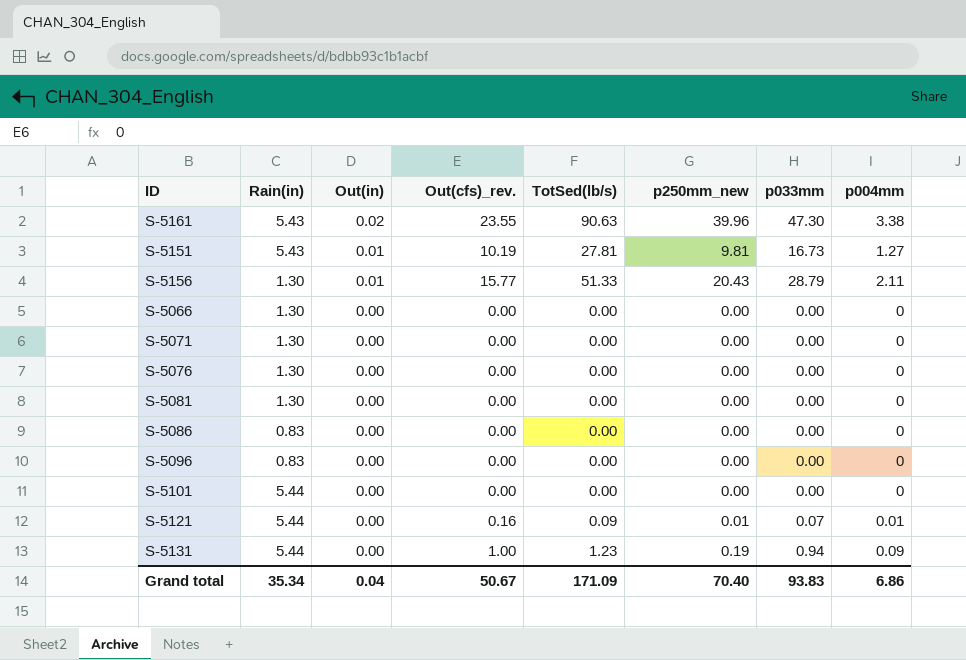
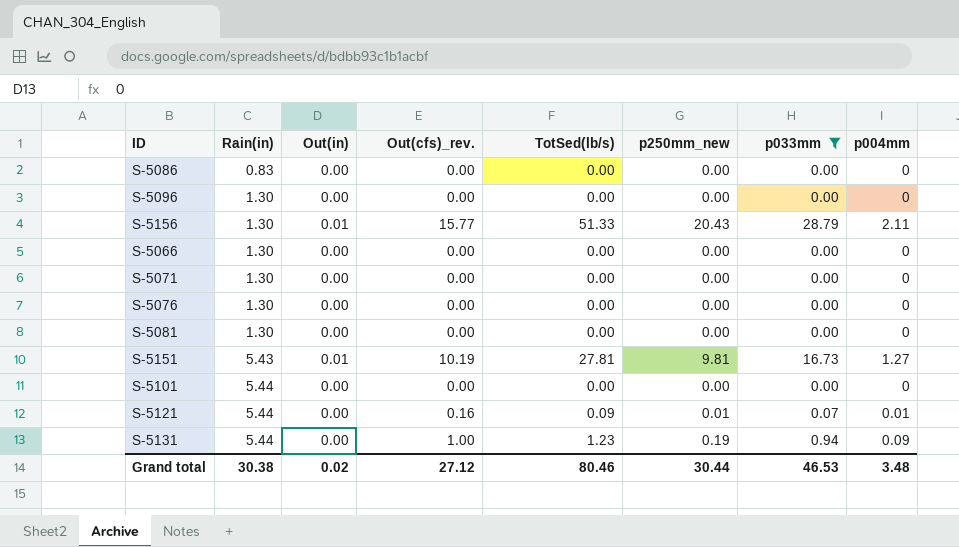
filter: none -> p033mm != 47.30
row order: Out(in) descending -> Rain(in) ascending
S-5096 | Rain(in): 0.83 -> 1.30
Grand total | Rain(in): 35.34 -> 30.38
Grand total | Out(in): 0.04 -> 0.02
Grand total | Out(cfs)_rev.: 50.67 -> 27.12
Grand total | TotSed(lb/s): 171.09 -> 80.46
Grand total | p250mm_new: 70.40 -> 30.44
Grand total | p033mm: 93.83 -> 46.53
Grand total | p004mm: 6.86 -> 3.48

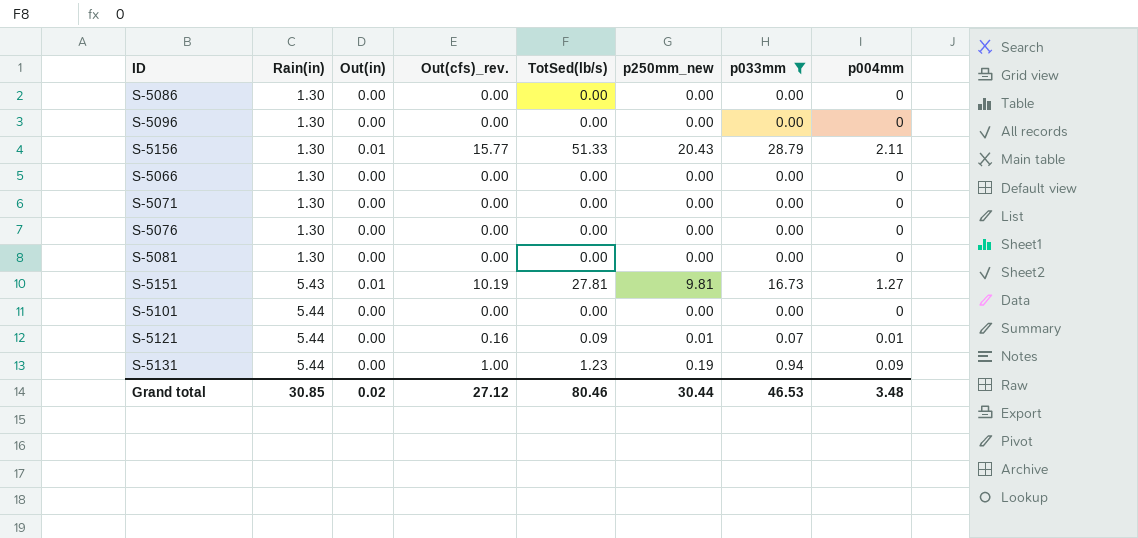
S-5086 | Rain(in): 0.83 -> 1.30
Grand total | Rain(in): 30.38 -> 30.85

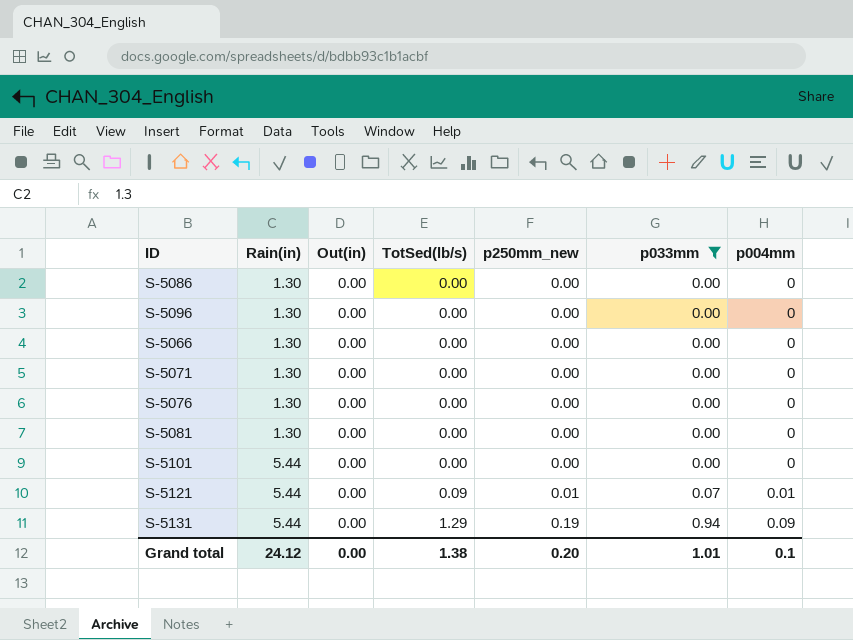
column Out(cfs)_rev. | position: 4 -> none
row S-5156: 1.30 | 0.01 | 15.77 | 51.33 | 20.43 | 28.79 | 2.11 -> none
row S-5151: 5.43 | 0.01 | 10.19 | 27.81 | 9.81 | 16.73 | 1.27 -> none
S-5131 | TotSed(lb/s): 1.23 -> 1.29
Grand total | Rain(in): 30.85 -> 24.12
Grand total | Out(in): 0.02 -> 0.00
Grand total | TotSed(lb/s): 80.46 -> 1.38
Grand total | p250mm_new: 30.44 -> 0.20
Grand total | p033mm: 46.53 -> 1.01
Grand total | p004mm: 3.48 -> 0.1

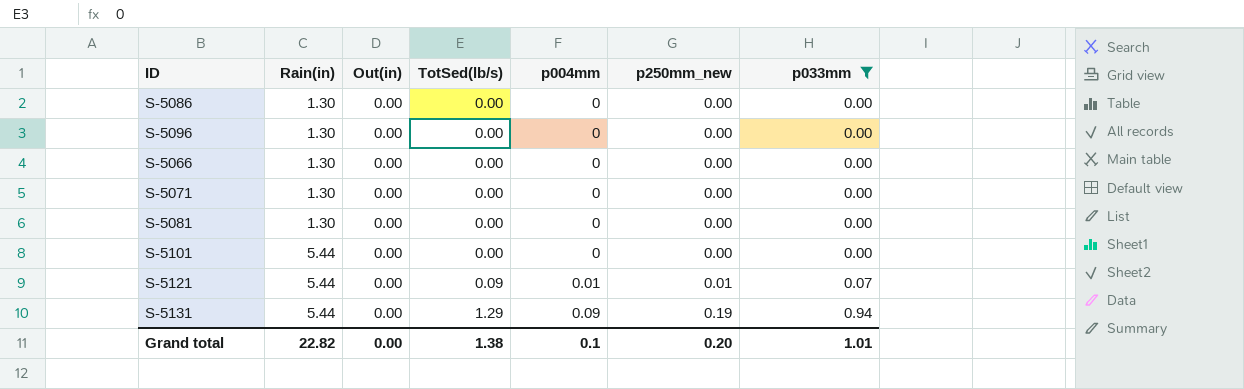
column p004mm | position: 7 -> 5
row S-5076: 1.30 | 0.00 | 0.00 | 0.00 | 0.00 | 0 -> none
Grand total | Rain(in): 24.12 -> 22.82

